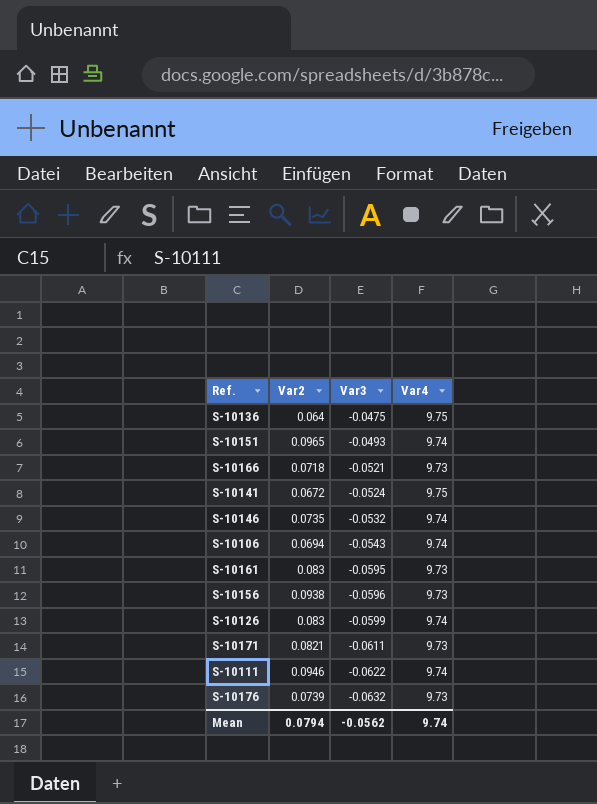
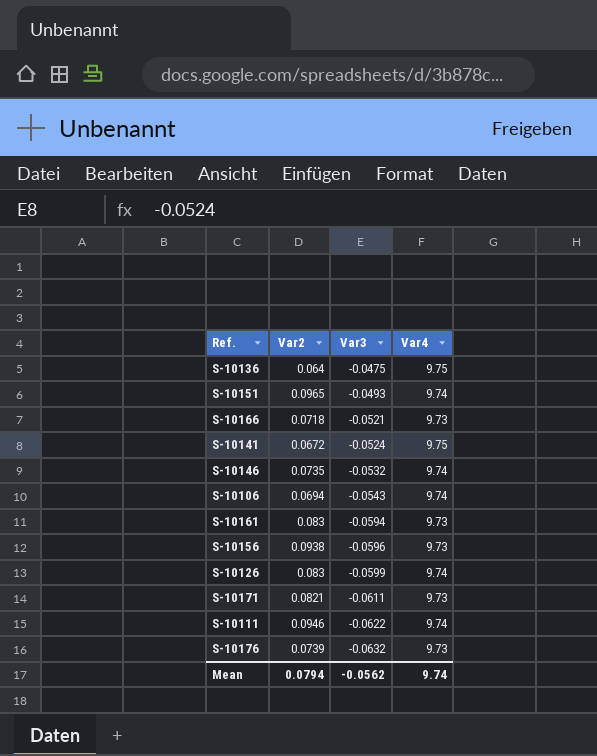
S-10161 | Var3: -0.0595 -> -0.0594

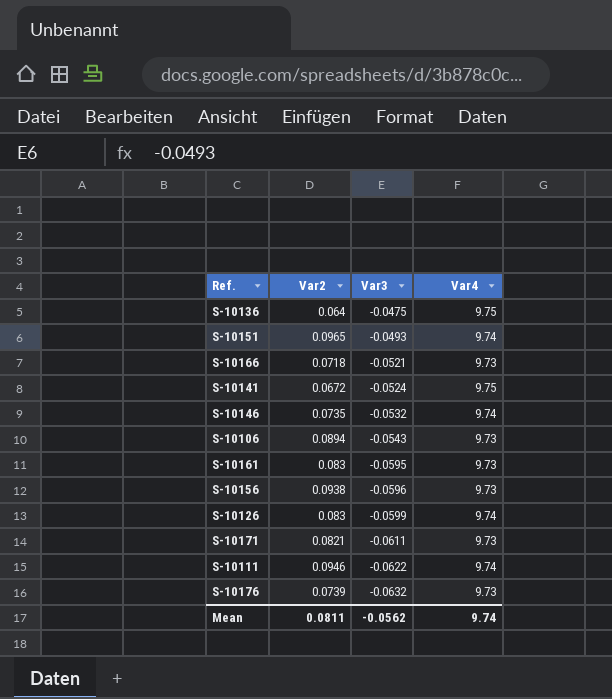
S-10106 | Var2: 0.0694 -> 0.0894
S-10106 | Var4: 9.74 -> 9.73
S-10161 | Var3: -0.0594 -> -0.0595
Mean | Var2: 0.0794 -> 0.0811

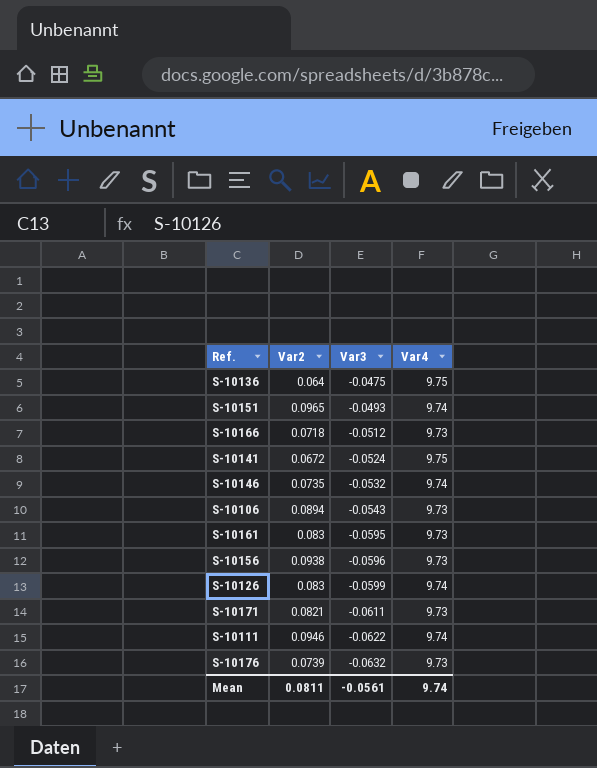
S-10166 | Var3: -0.0521 -> -0.0512
Mean | Var3: -0.0562 -> -0.0561

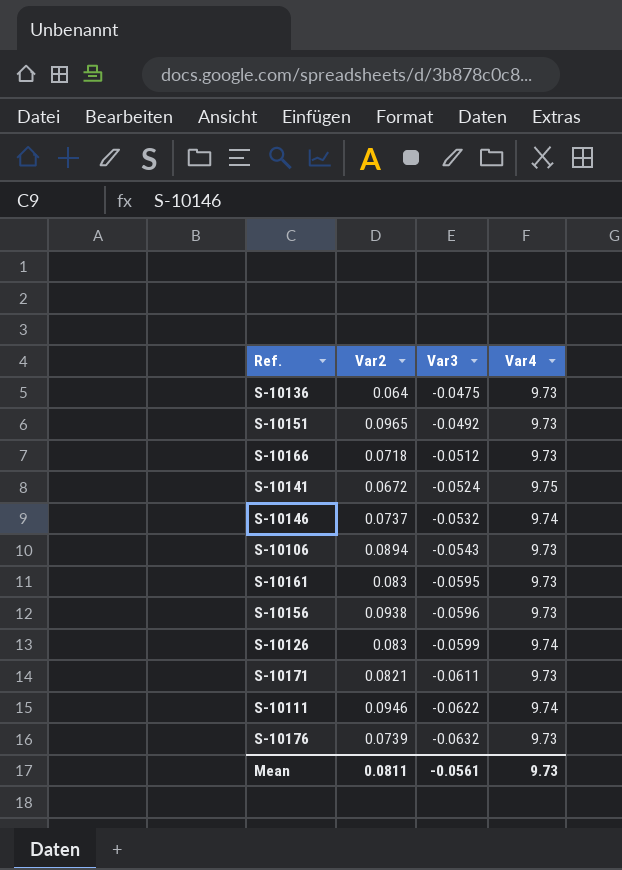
S-10136 | Var4: 9.75 -> 9.73
S-10151 | Var3: -0.0493 -> -0.0492
S-10151 | Var4: 9.74 -> 9.73
S-10146 | Var2: 0.0735 -> 0.0737
Mean | Var4: 9.74 -> 9.73

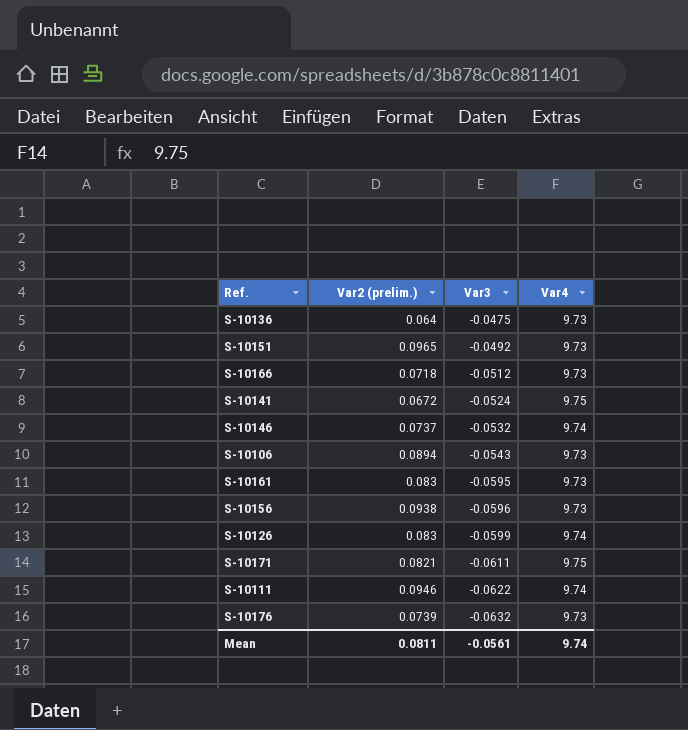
column name: Var2 -> Var2 (prelim.)
S-10171 | Var4: 9.73 -> 9.75
Mean | Var4: 9.73 -> 9.74

